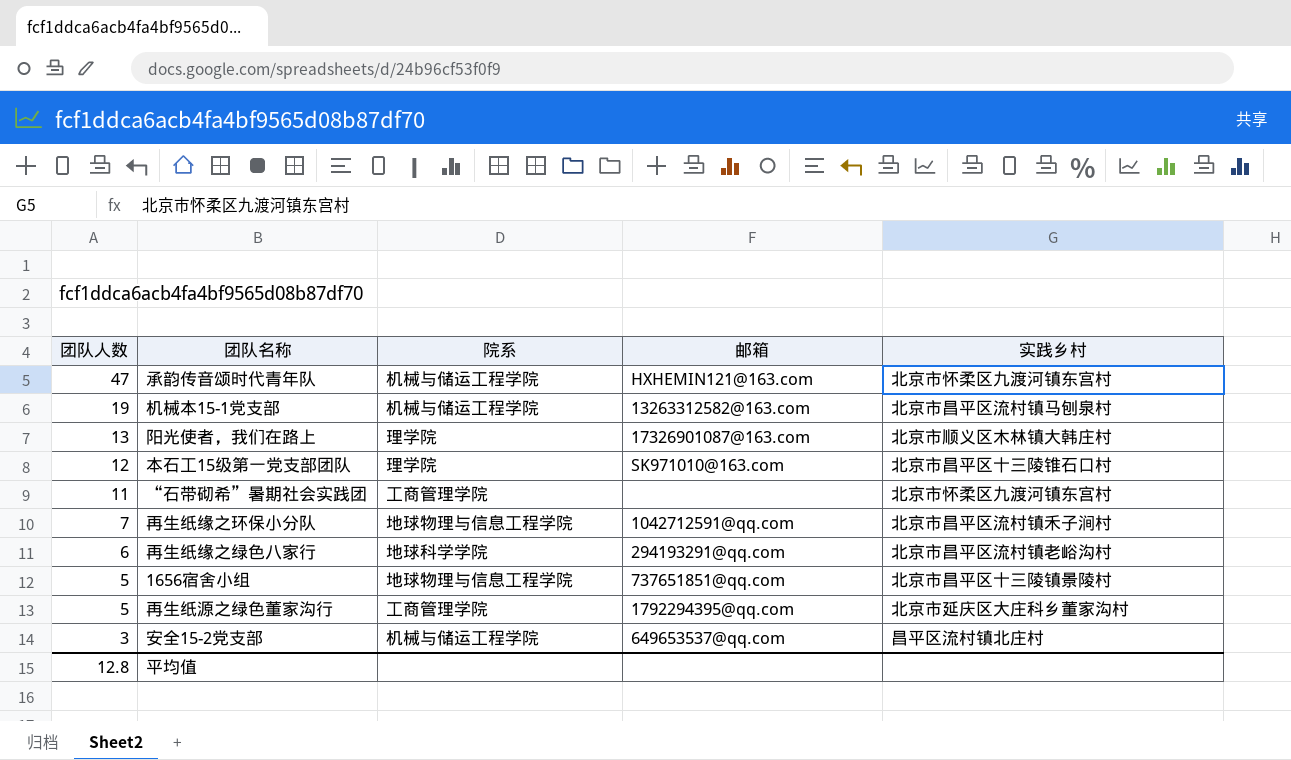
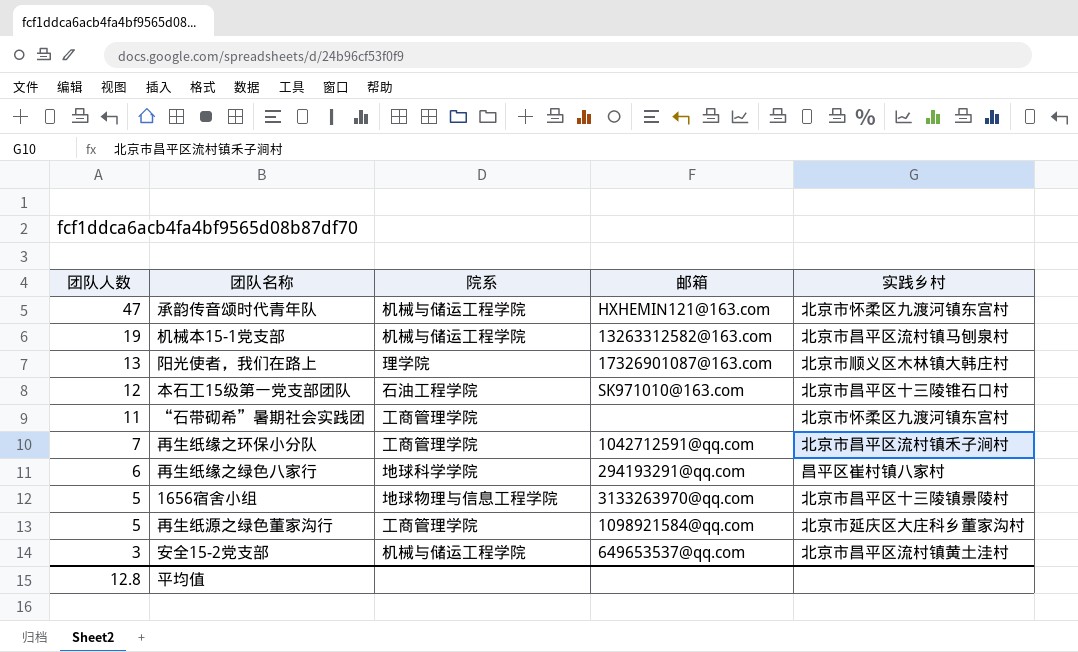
本石工15级第一党支部团队 | 院系: 理学院 -> 石油工程学院
再生纸缘之环保小分队 | 院系: 地球物理与信息工程学院 -> 工商管理学院
再生纸缘之绿色八家行 | 实践乡村: 北京市昌平区流村镇老峪沟村 -> 昌平区崔村镇八家村
1656宿舍小组 | 邮箱: 737651851@qq.com -> 3133263970@qq.com
再生纸源之绿色董家沟行 | 邮箱: 1792294395@qq.com -> 1098921584@qq.com
安全15-2党支部 | 实践乡村: 昌平区流村镇北庄村 -> 北京市昌平区流村镇黄土洼村

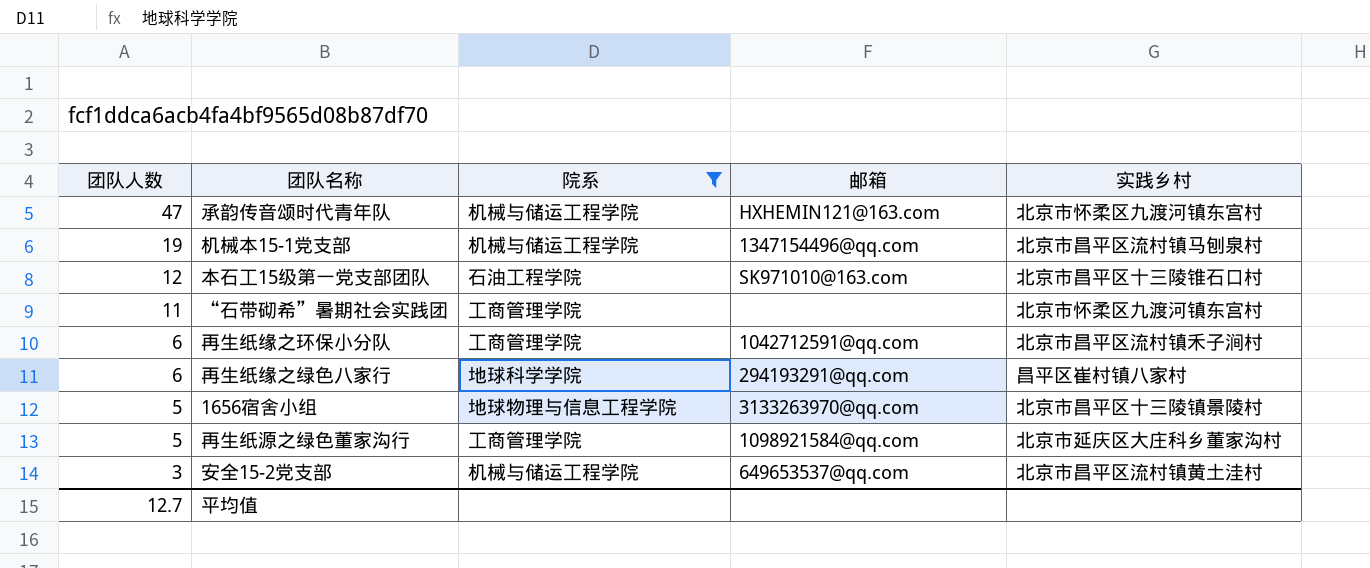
filter: none -> 院系 != 理学院
机械本15-1党支部 | 邮箱: 13263312582@163.com -> 1347154496@qq.com
再生纸缘之环保小分队 | 团队人数: 7 -> 6
平均值 | 团队人数: 12.8 -> 12.7

